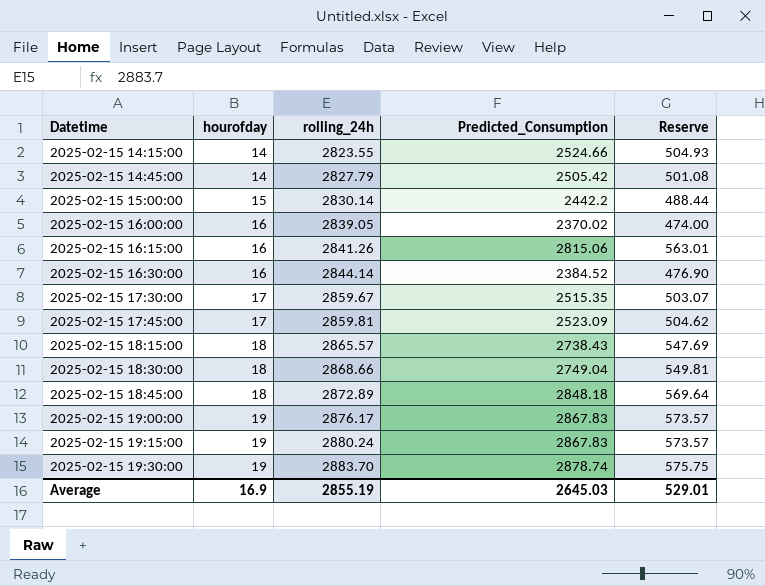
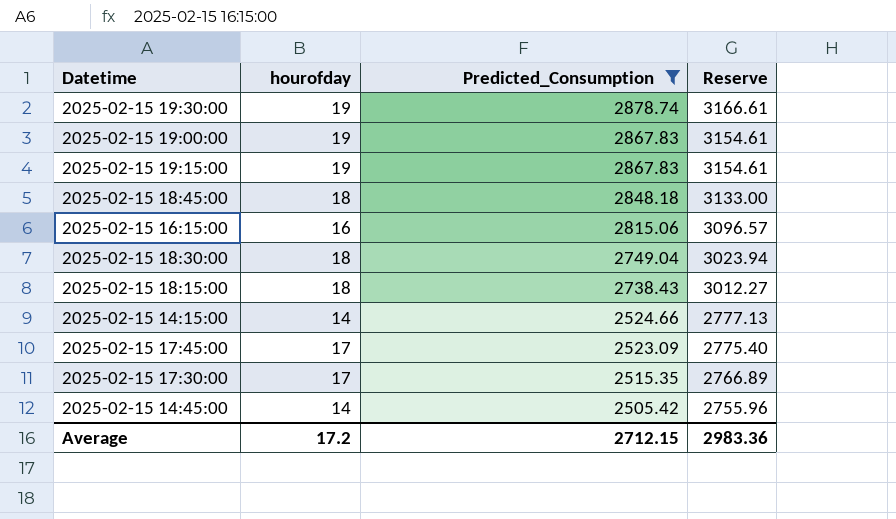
filter: none -> Predicted_Consumption >= 2505.42
row order: Datetime ascending -> Predicted_Consumption descending
column rolling_24h | position: 3 -> none
column Reserve | formula: [Predicted_Consumption] * 0.2 -> [Predicted_Consumption] * 1.1
Average | hourofday: 16.9 -> 17.2
Average | Predicted_Consumption: 2645.03 -> 2712.15
Average | Reserve: 529.01 -> 2983.36

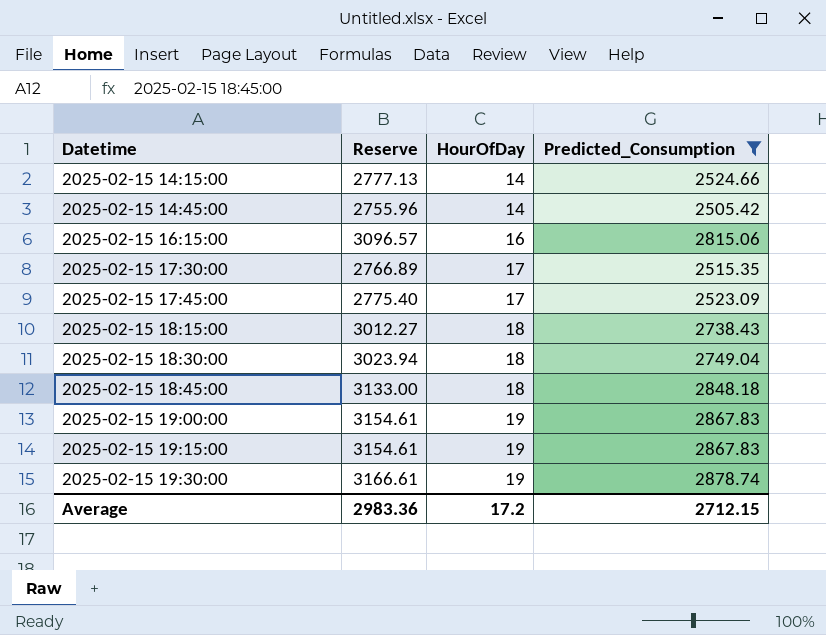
row order: Predicted_Consumption descending -> Datetime ascending
column Reserve | position: 4 -> 2
column name: hourofday -> HourOfDay

